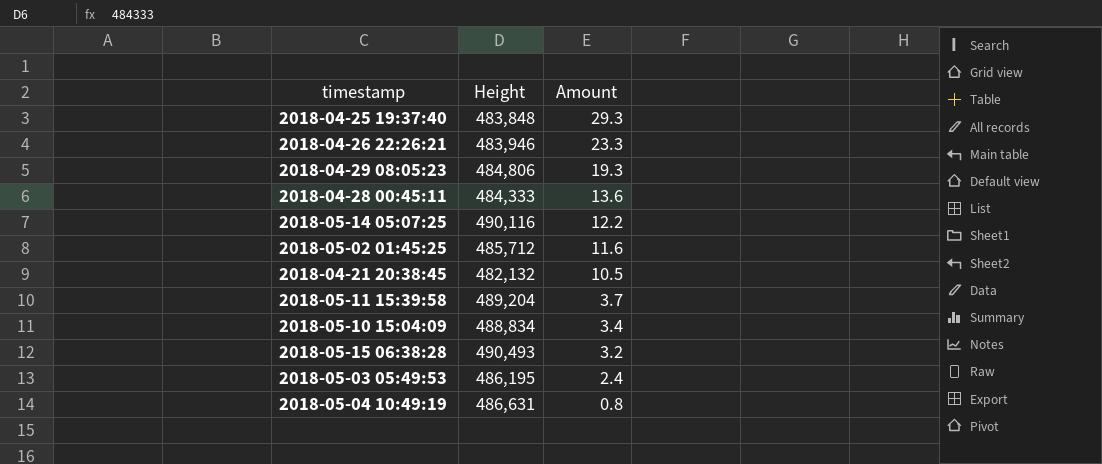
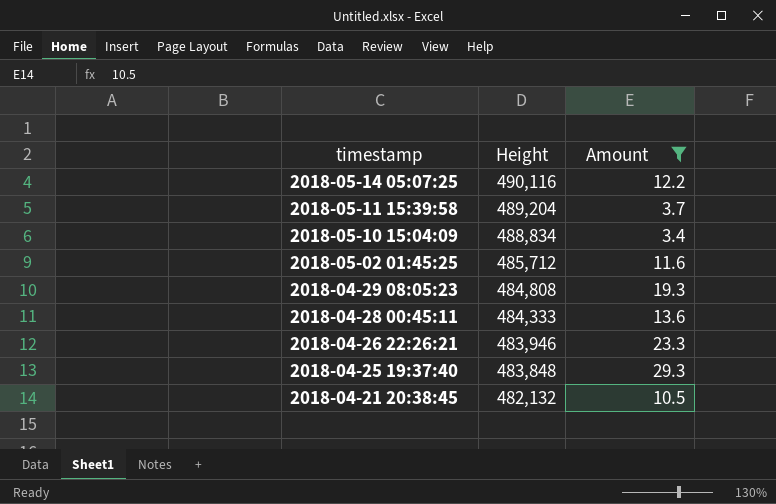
filter: none -> Amount >= 3.4
row order: Amount descending -> timestamp descending
2018-04-29 08:05:23 | Height: 484,806 -> 484,808

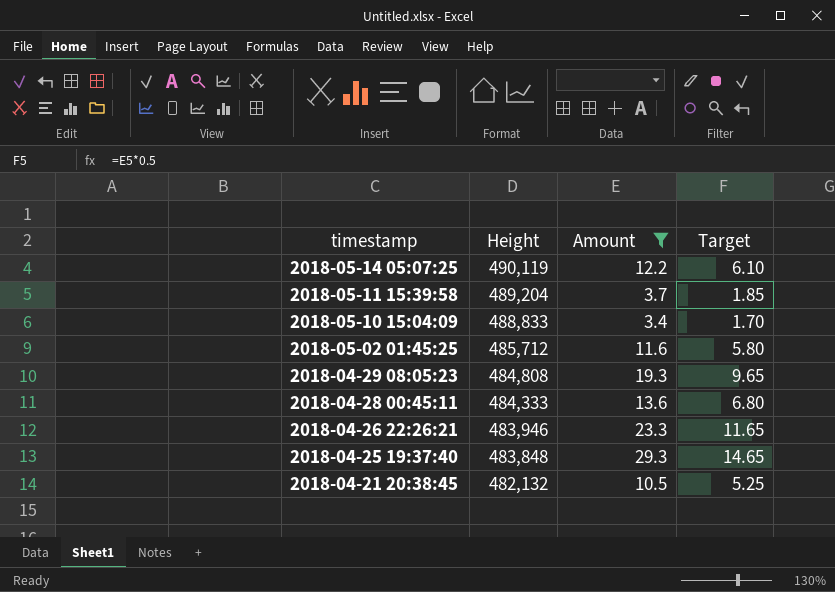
column Target | formula: none -> [Amount] * 0.5
2018-05-14 05:07:25 | Height: 490,116 -> 490,119
2018-05-10 15:04:09 | Height: 488,834 -> 488,833

